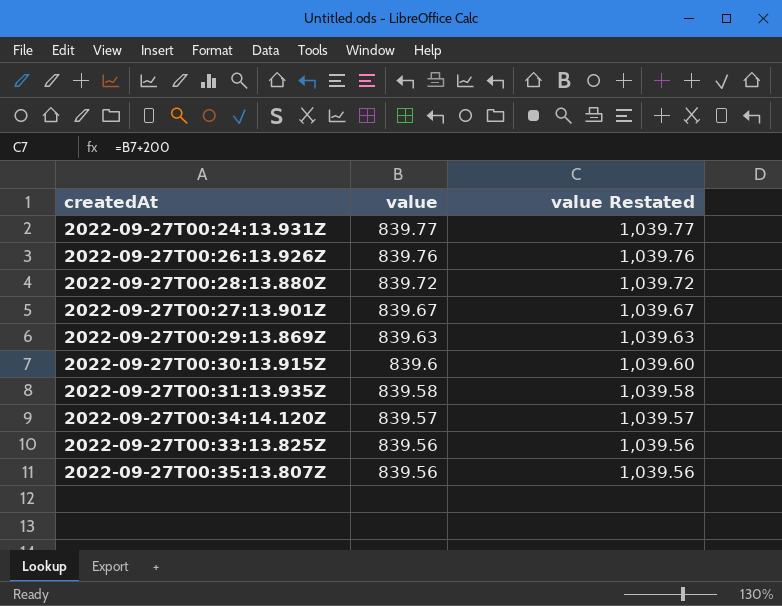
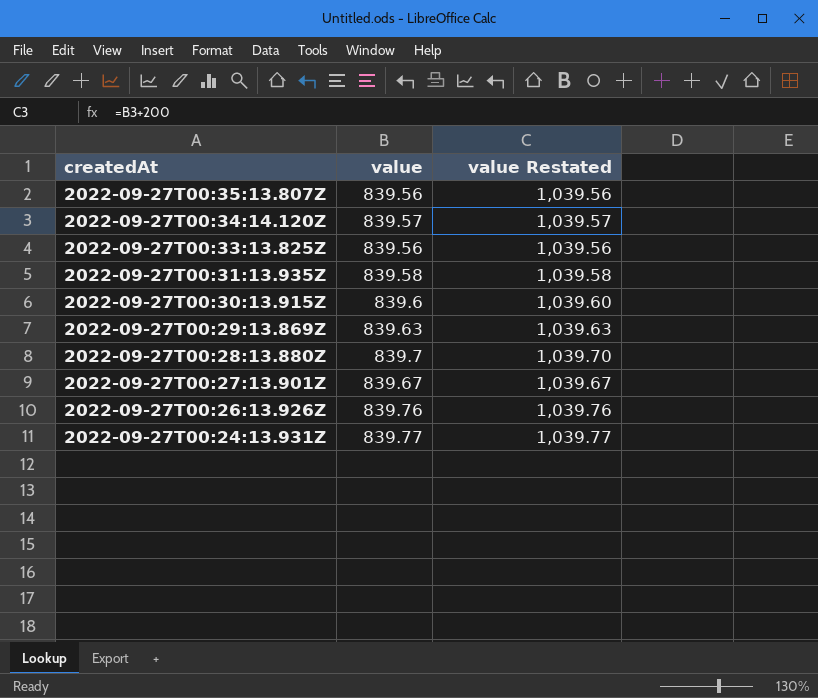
row order: value descending -> createdAt descending
2022-09-27T00:28:13.880Z | value: 839.72 -> 839.7
2022-09-27T00:28:13.880Z | value Restated: 1,039.72 -> 1,039.70

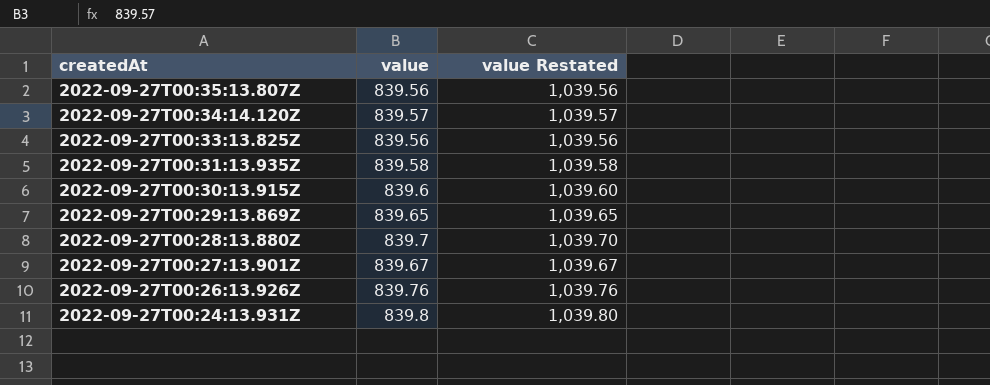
2022-09-27T00:29:13.869Z | value: 839.63 -> 839.65
2022-09-27T00:29:13.869Z | value Restated: 1,039.63 -> 1,039.65
2022-09-27T00:24:13.931Z | value: 839.77 -> 839.8
2022-09-27T00:24:13.931Z | value Restated: 1,039.77 -> 1,039.80

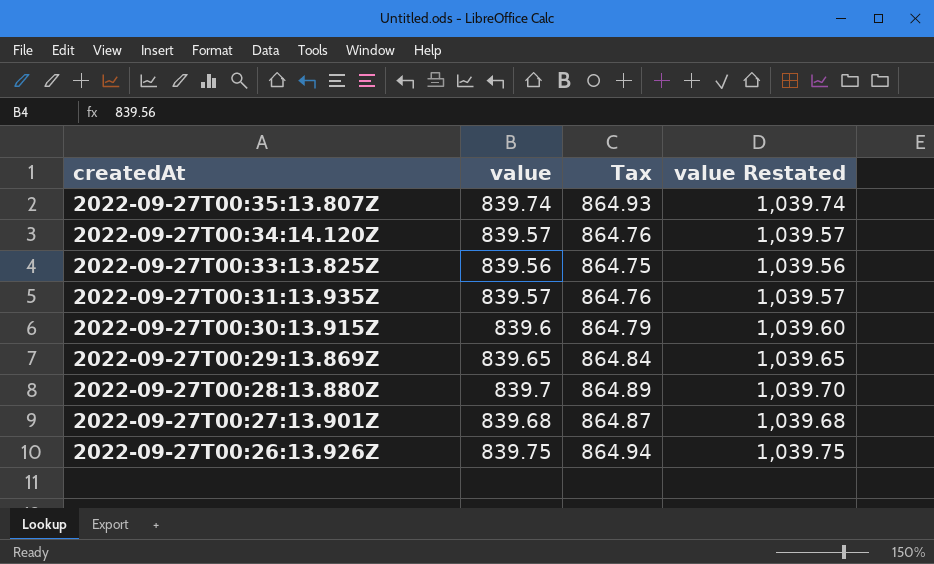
column Tax | formula: none -> [value] * 1.03
row 2022-09-27T00:24:13.931Z: 839.8 | 1,039.80 -> none
2022-09-27T00:35:13.807Z | value: 839.56 -> 839.74
2022-09-27T00:35:13.807Z | value Restated: 1,039.56 -> 1,039.74
2022-09-27T00:31:13.935Z | value: 839.58 -> 839.57
2022-09-27T00:31:13.935Z | value Restated: 1,039.58 -> 1,039.57
2022-09-27T00:27:13.901Z | value: 839.67 -> 839.68
2022-09-27T00:27:13.901Z | value Restated: 1,039.67 -> 1,039.68
2022-09-27T00:26:13.926Z | value: 839.76 -> 839.75
2022-09-27T00:26:13.926Z | value Restated: 1,039.76 -> 1,039.75

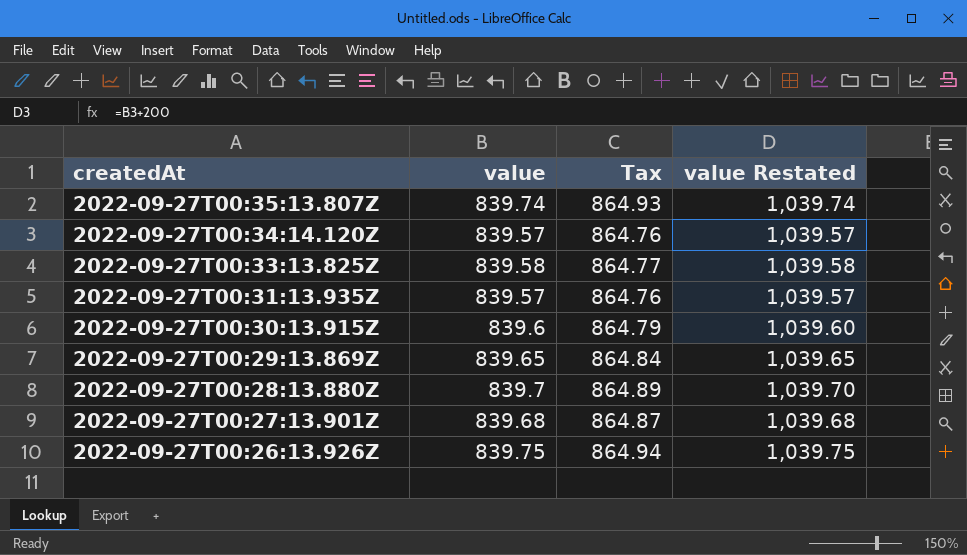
2022-09-27T00:33:13.825Z | value: 839.56 -> 839.58
2022-09-27T00:33:13.825Z | Tax: 864.75 -> 864.77
2022-09-27T00:33:13.825Z | value Restated: 1,039.56 -> 1,039.58

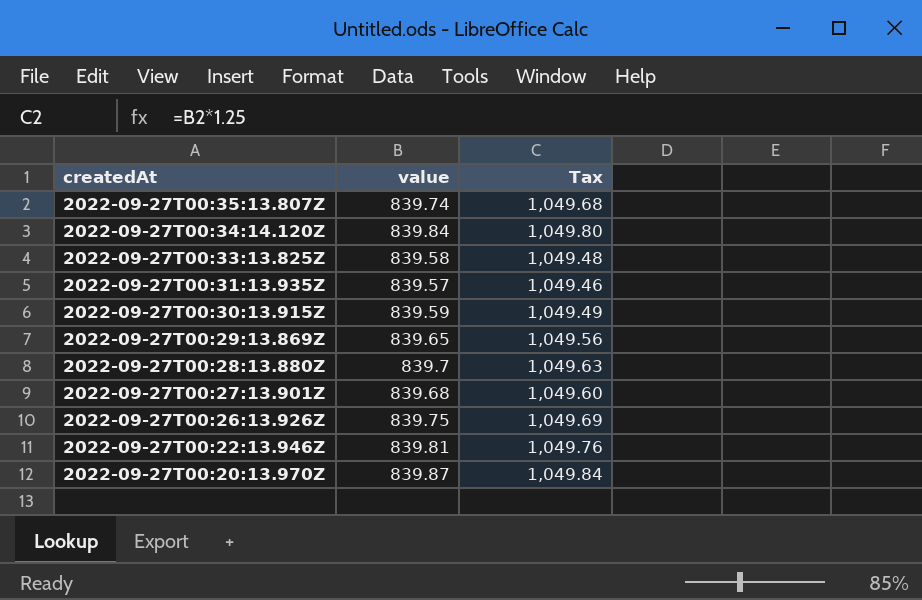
column value Restated | formula: [value] + 200 -> none
column Tax | formula: [value] * 1.03 -> [value] * 1.25
2022-09-27T00:34:14.120Z | value: 839.57 -> 839.84
2022-09-27T00:30:13.915Z | value: 839.6 -> 839.59
row 2022-09-27T00:22:13.946Z: none -> 839.81 | 1,049.76
row 2022-09-27T00:20:13.970Z: none -> 839.87 | 1,049.84

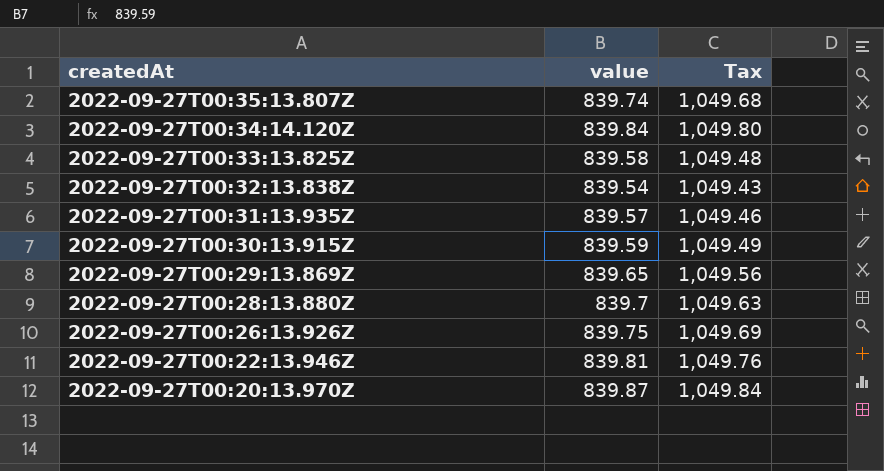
row 2022-09-27T00:27:13.901Z: 839.68 | 1,049.60 -> none
row 2022-09-27T00:32:13.838Z: none -> 839.54 | 1,049.43

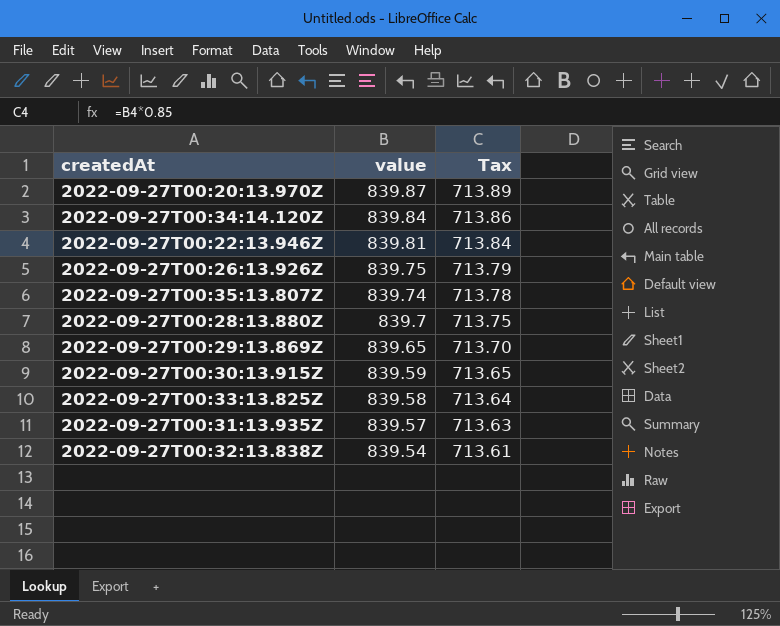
row order: createdAt descending -> value descending
column Tax | formula: [value] * 1.25 -> [value] * 0.85

